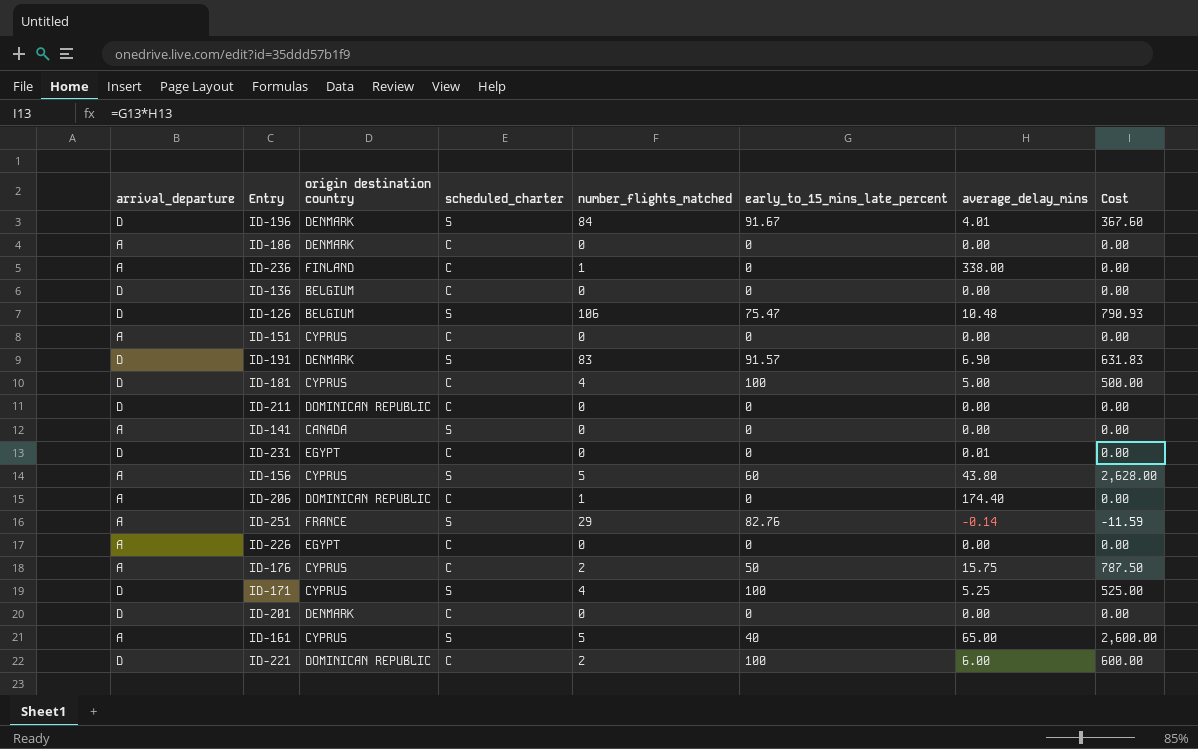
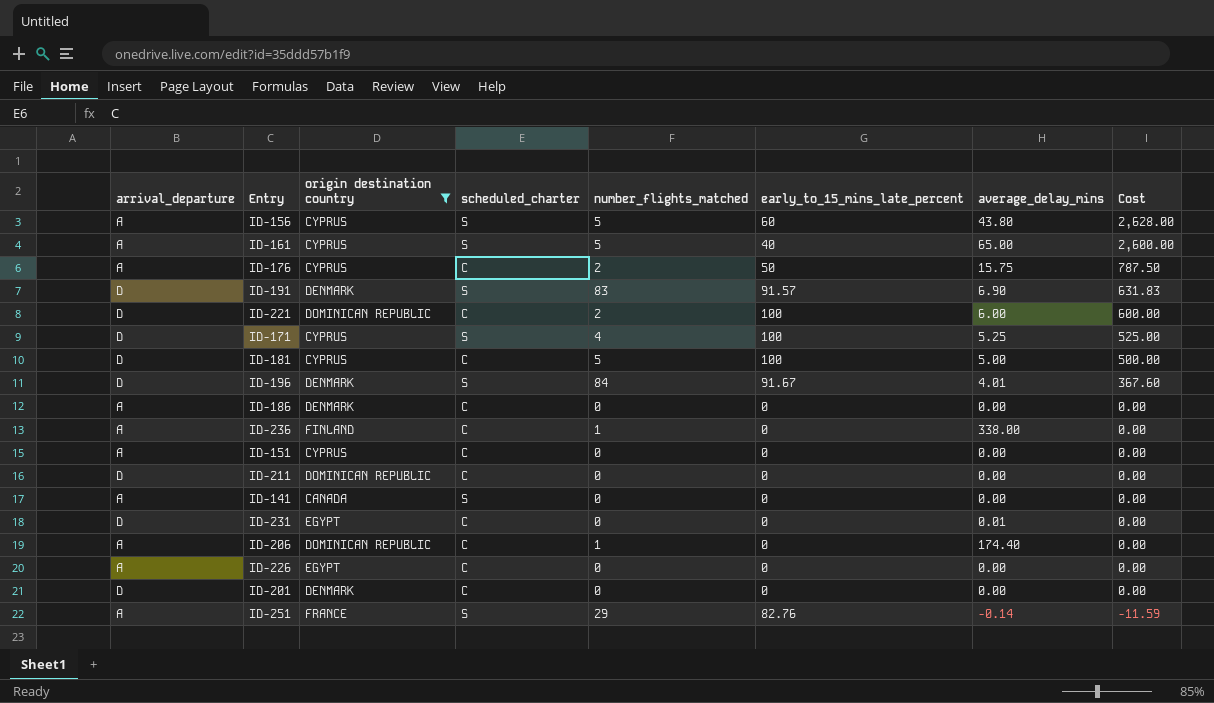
filter: none -> origin destination country != BELGIUM
row order: none -> Cost descending
ID-181 | number_flights_matched: 4 -> 5

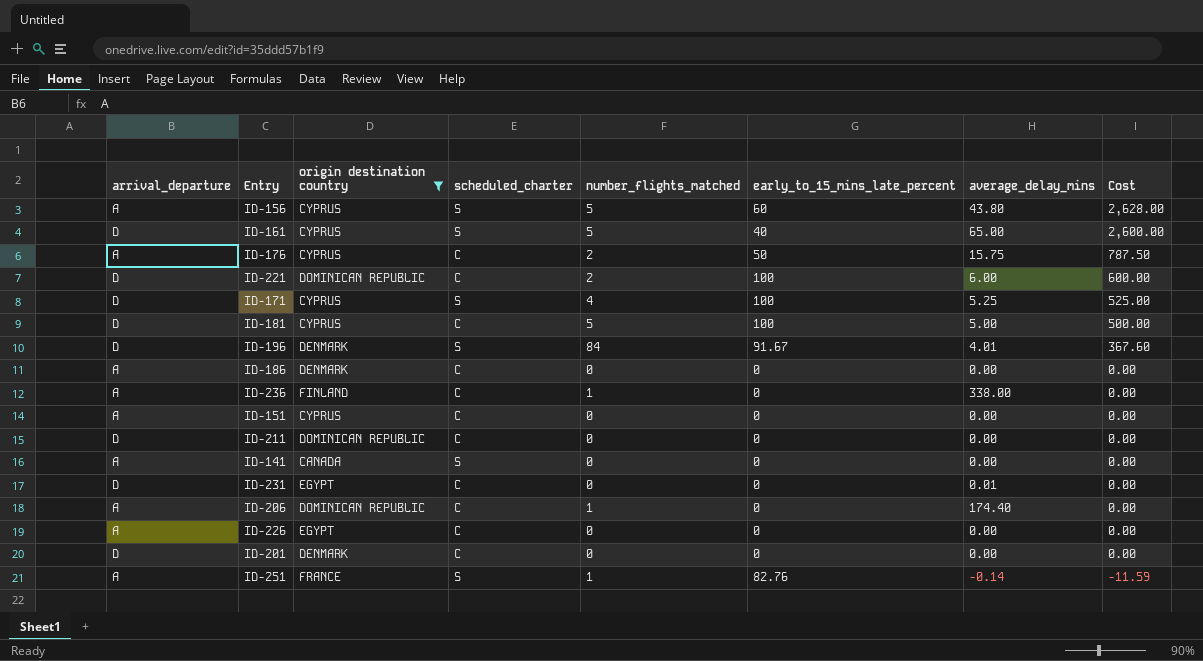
row ID-191: D | DENMARK | S | 83 | 91.57 | 6.90 | 631.83 -> none
ID-161 | arrival_departure: A -> D
ID-251 | number_flights_matched: 29 -> 1

